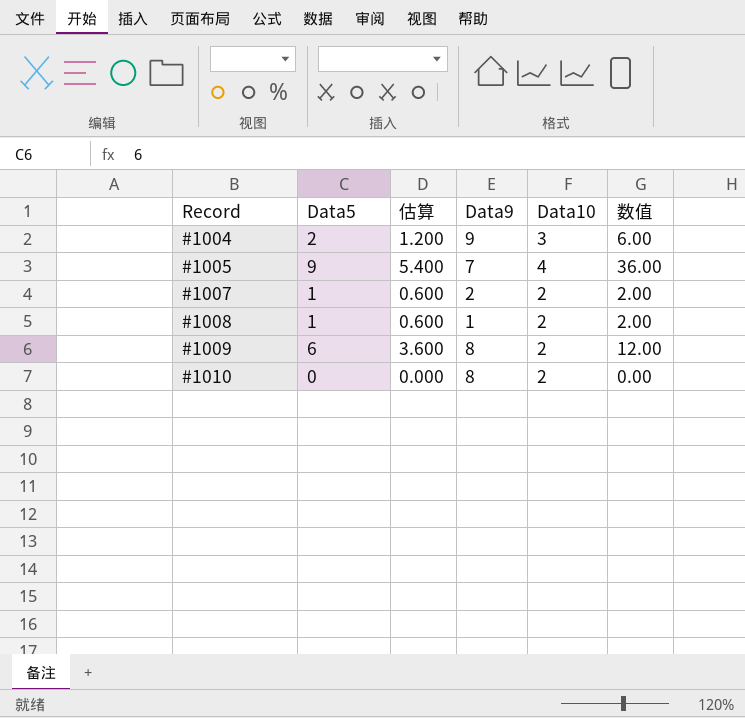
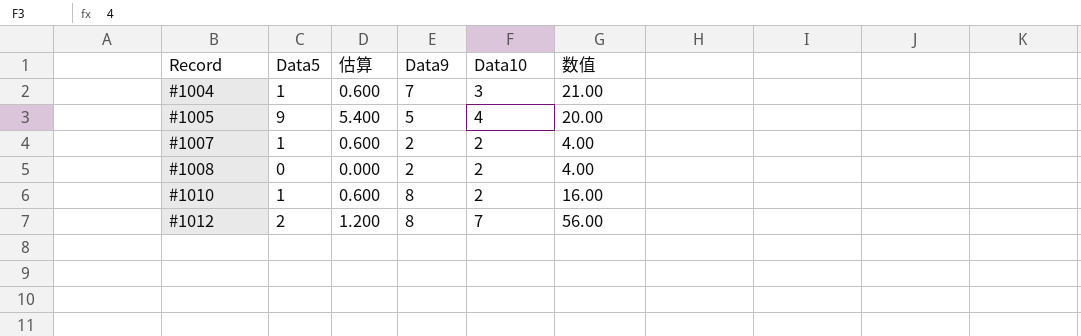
column 数值 | formula: [Data5] * [Data10] -> [Data9] * [Data10]
row #1009: 6 | 3.600 | 8 | 2 | 12.00 -> none
#1004 | Data5: 2 -> 1
#1004 | 估算: 1.200 -> 0.600
#1004 | Data9: 9 -> 7
#1005 | Data9: 7 -> 5
#1008 | Data5: 1 -> 0
#1008 | 估算: 0.600 -> 0.000
#1008 | Data9: 1 -> 2
#1010 | Data5: 0 -> 1
#1010 | 估算: 0.000 -> 0.600
row #1012: none -> 2 | 1.200 | 8 | 7 | 56.00

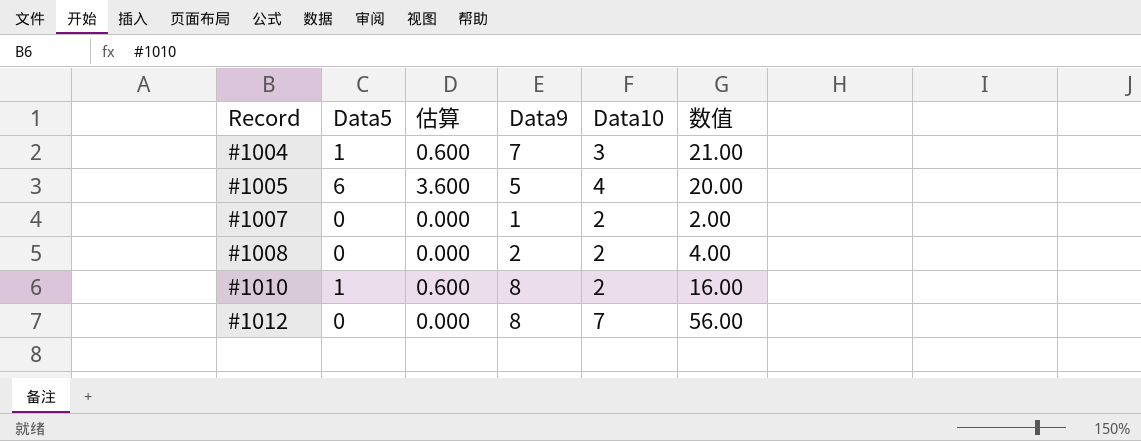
#1005 | Data5: 9 -> 6
#1005 | 估算: 5.400 -> 3.600
#1007 | Data5: 1 -> 0
#1007 | 估算: 0.600 -> 0.000
#1007 | Data9: 2 -> 1
#1007 | 数值: 4.00 -> 2.00
#1012 | Data5: 2 -> 0
#1012 | 估算: 1.200 -> 0.000

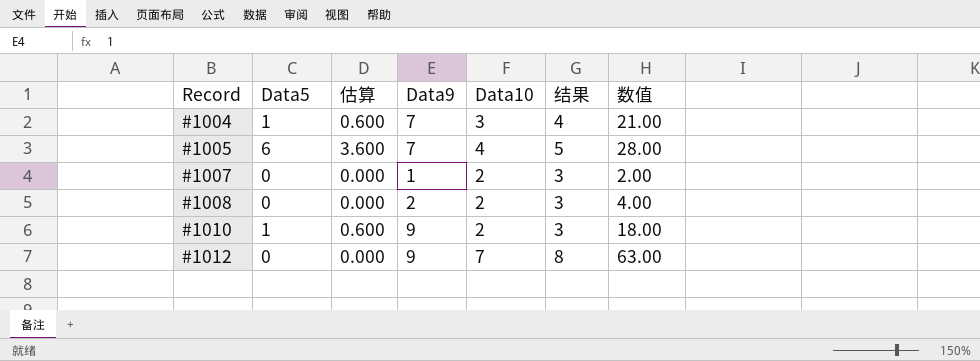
column 结果 | formula: none -> [Data10] + 1
#1005 | Data9: 5 -> 7
#1005 | 数值: 20.00 -> 28.00
#1010 | Data9: 8 -> 9
#1010 | 数值: 16.00 -> 18.00
#1012 | Data9: 8 -> 9
#1012 | 数值: 56.00 -> 63.00

